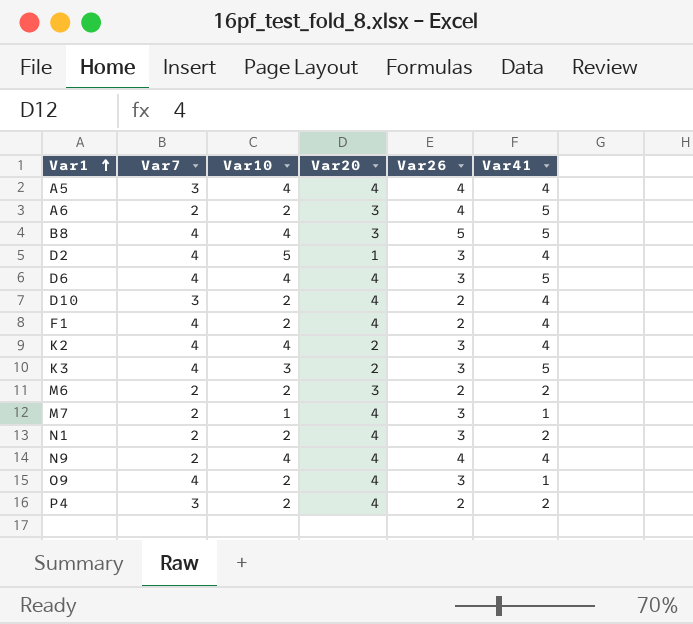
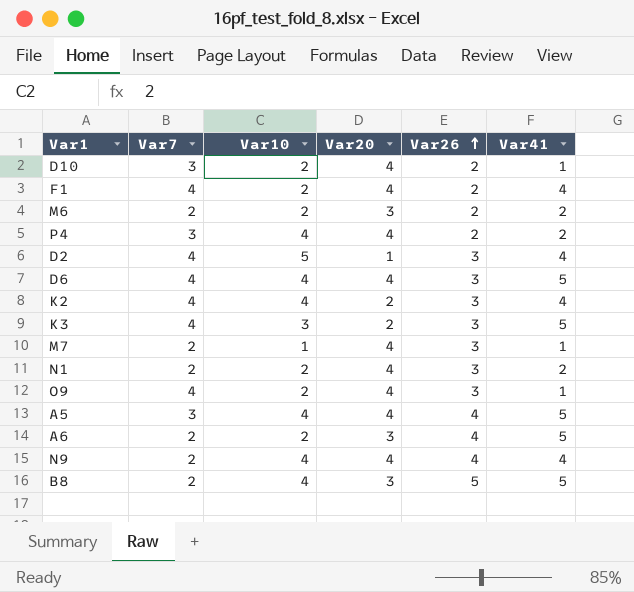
row order: Var1 ascending -> Var26 ascending
D10 | Var41: 4 -> 1
P4 | Var10: 2 -> 4
A5 | Var41: 4 -> 5
B8 | Var7: 4 -> 2

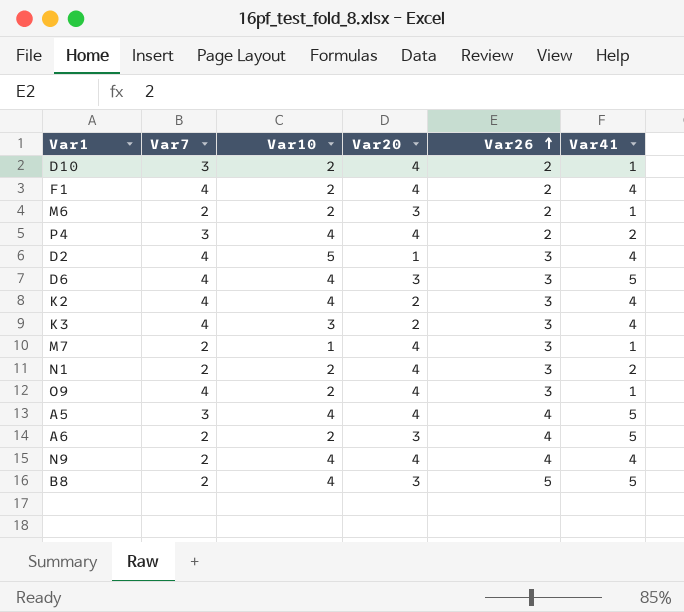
M6 | Var41: 2 -> 1
D6 | Var20: 4 -> 3
K3 | Var41: 5 -> 4

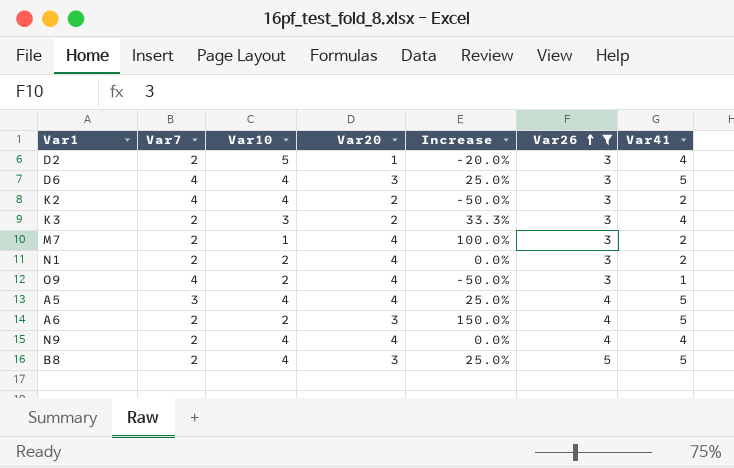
filter: none -> Var26 != 2
column Increase | formula: none -> ([Var41] - [Var10]) / [Var10]
D2 | Var7: 4 -> 2
K2 | Var41: 4 -> 2
K3 | Var7: 4 -> 2
M7 | Var41: 1 -> 2

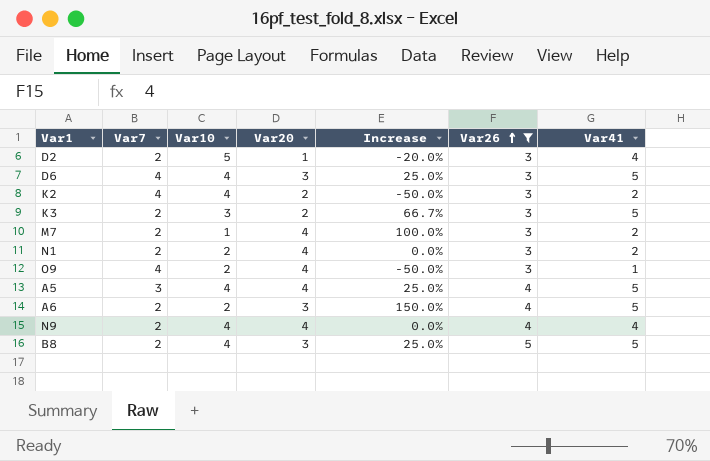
K3 | Increase: 33.3% -> 66.7%
K3 | Var41: 4 -> 5

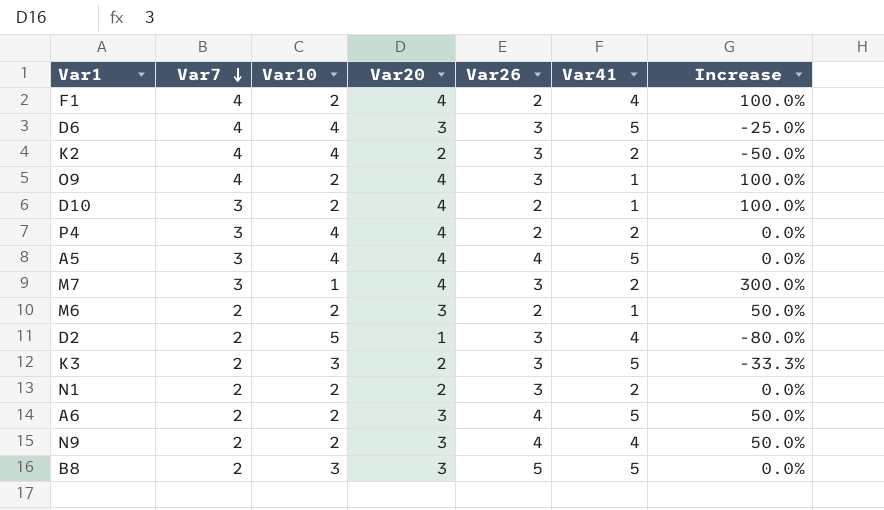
filter: Var26 != 2 -> none
row order: Var26 ascending -> Var7 descending
column Increase | formula: ([Var41] - [Var10]) / [Var10] -> ([Var20] - [Var10]) / [Var10]
column Increase | position: 5 -> 7
M7 | Var7: 2 -> 3
N1 | Var20: 4 -> 2
N9 | Var10: 4 -> 2
N9 | Var20: 4 -> 3
B8 | Var10: 4 -> 3

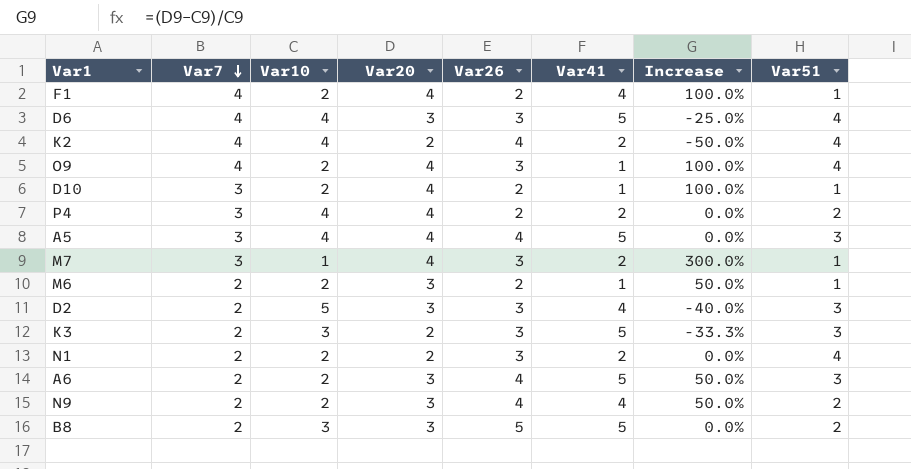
column Var51 | position: none -> 8
K2 | Var26: 3 -> 4
D2 | Var20: 1 -> 3
D2 | Increase: -80.0% -> -40.0%

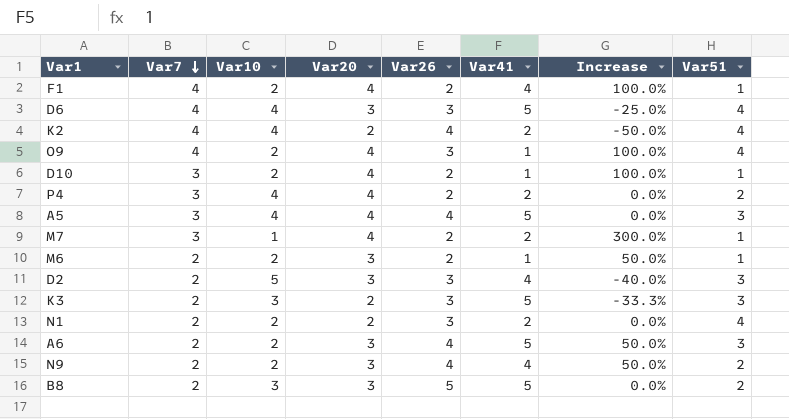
M7 | Var26: 3 -> 2

